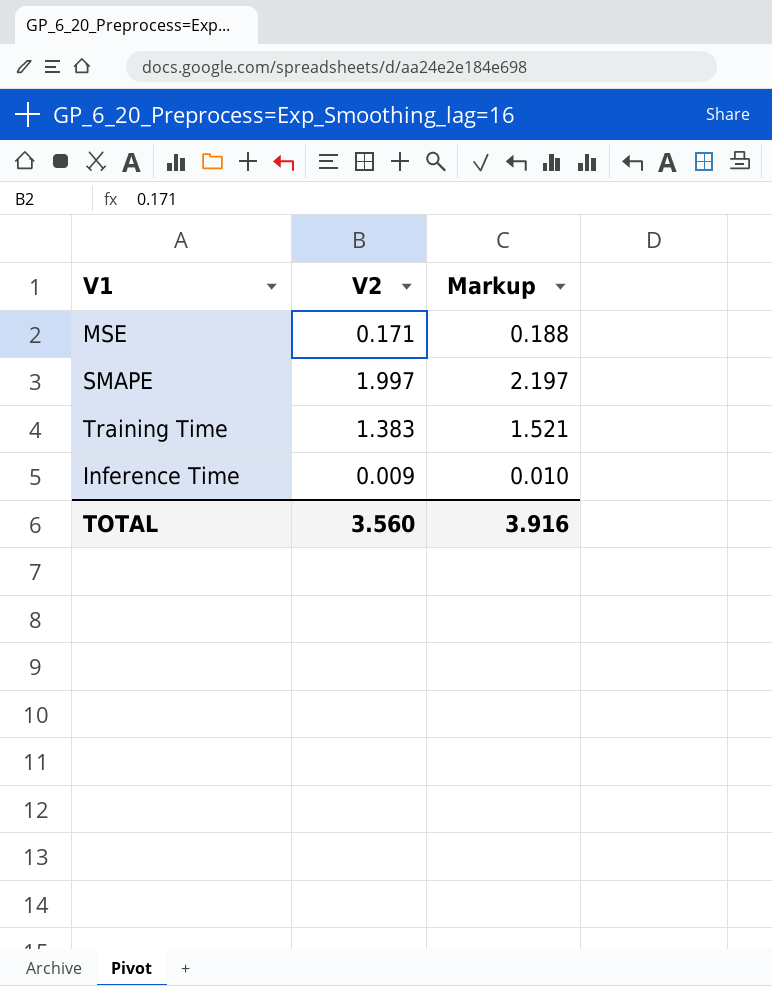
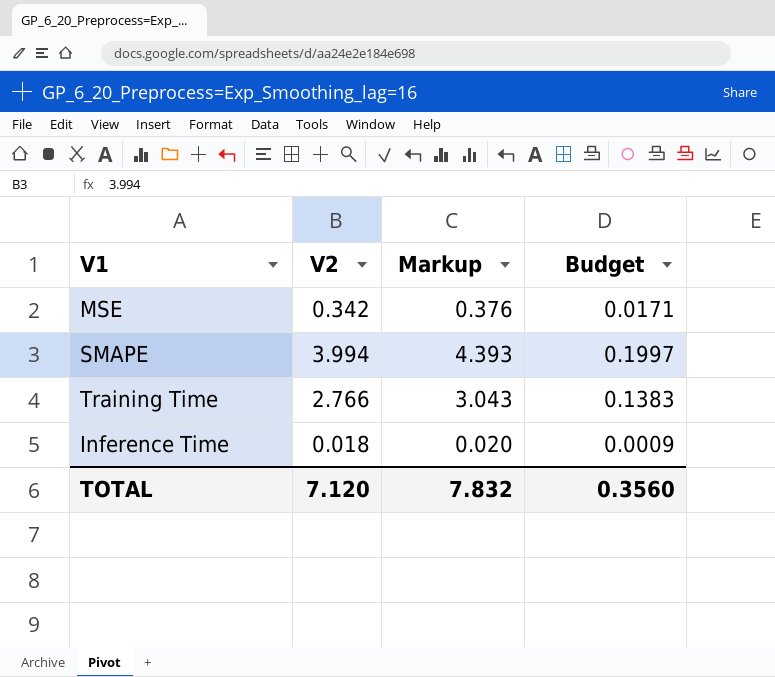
column Budget | formula: none -> [V2] * 0.05
MSE | V2: 0.171 -> 0.342
MSE | Markup: 0.188 -> 0.376
SMAPE | V2: 1.997 -> 3.994
SMAPE | Markup: 2.197 -> 4.393
Training Time | V2: 1.383 -> 2.766
Training Time | Markup: 1.521 -> 3.043
Inference Time | V2: 0.009 -> 0.018
Inference Time | Markup: 0.010 -> 0.020
TOTAL | V2: 3.560 -> 7.120
TOTAL | Markup: 3.916 -> 7.832

